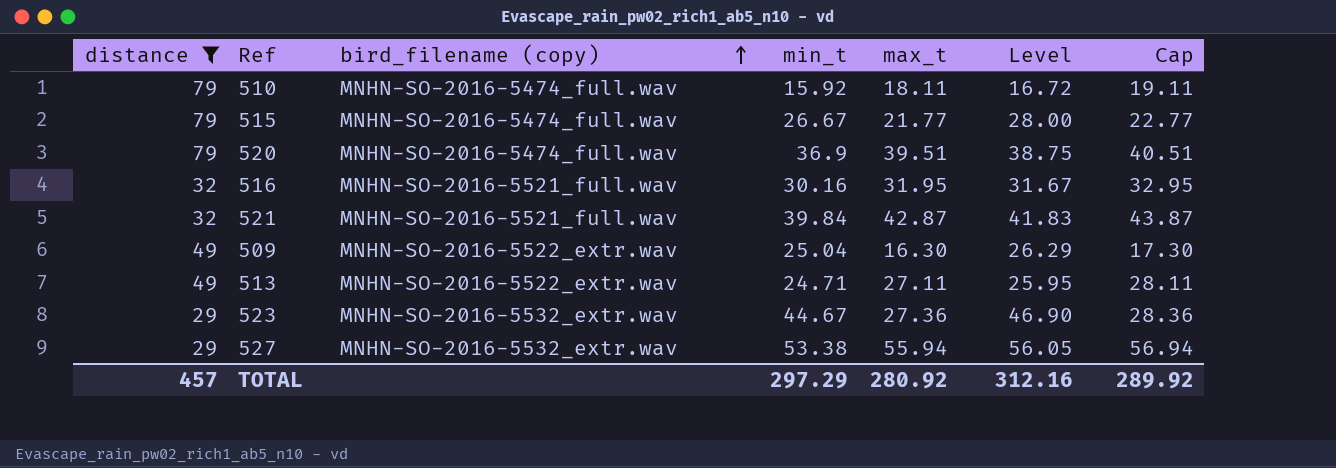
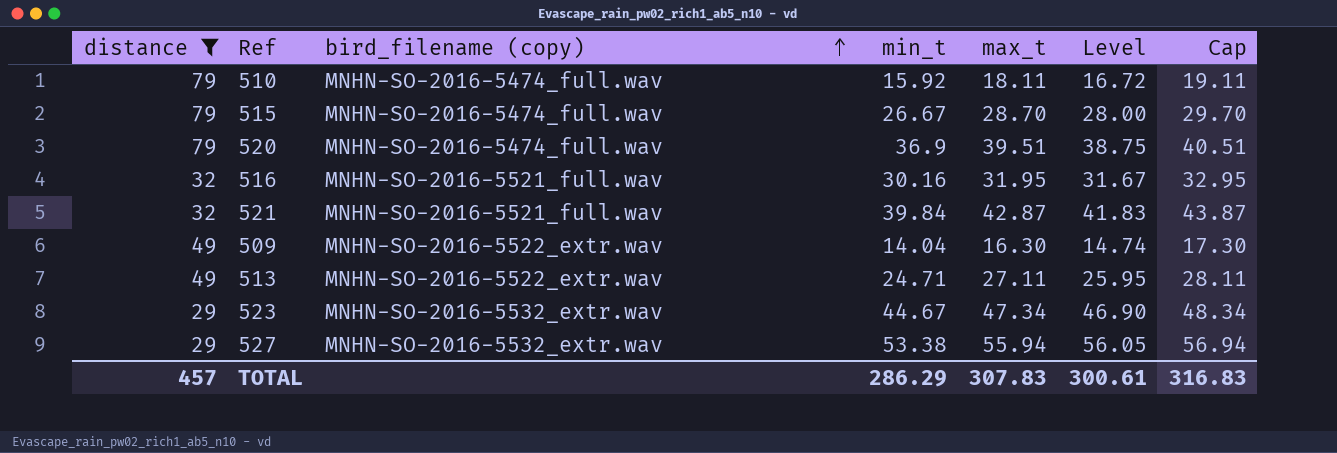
515 | max_t: 21.77 -> 28.70
515 | Cap: 22.77 -> 29.70
509 | min_t: 25.04 -> 14.04
509 | Level: 26.29 -> 14.74
523 | max_t: 27.36 -> 47.34
523 | Cap: 28.36 -> 48.34
TOTAL | min_t: 297.29 -> 286.29
TOTAL | max_t: 280.92 -> 307.83
TOTAL | Level: 312.16 -> 300.61
TOTAL | Cap: 289.92 -> 316.83

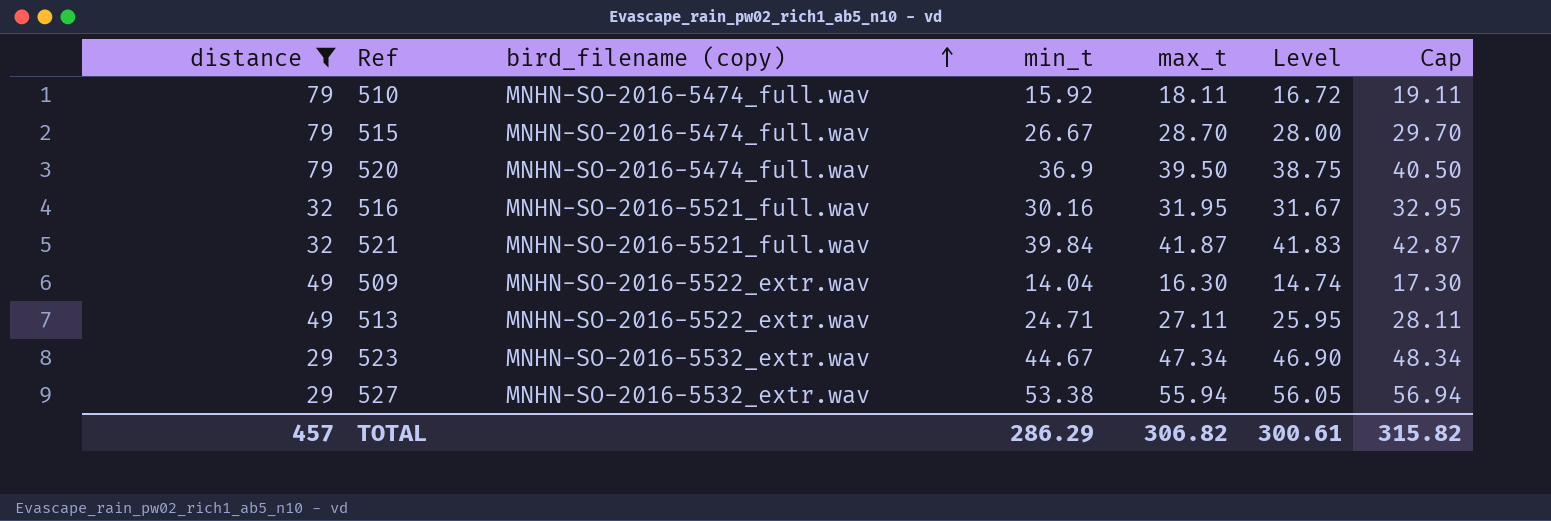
520 | max_t: 39.51 -> 39.50
520 | Cap: 40.51 -> 40.50
521 | max_t: 42.87 -> 41.87
521 | Cap: 43.87 -> 42.87
TOTAL | max_t: 307.83 -> 306.82
TOTAL | Cap: 316.83 -> 315.82

